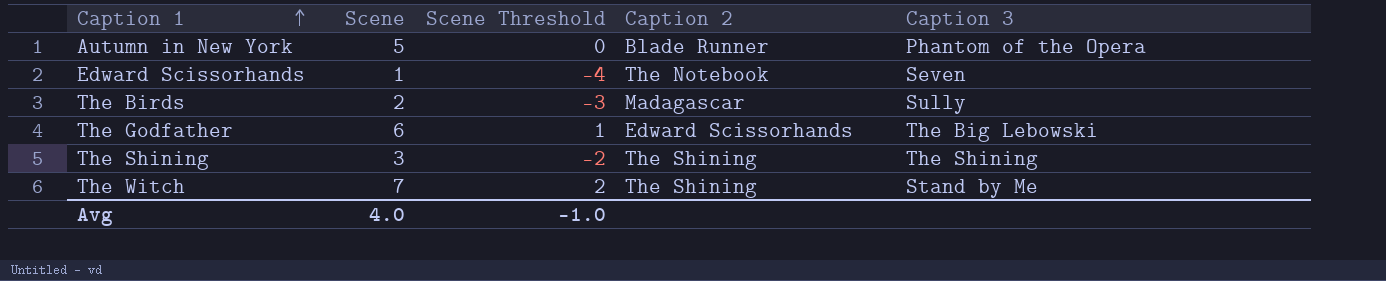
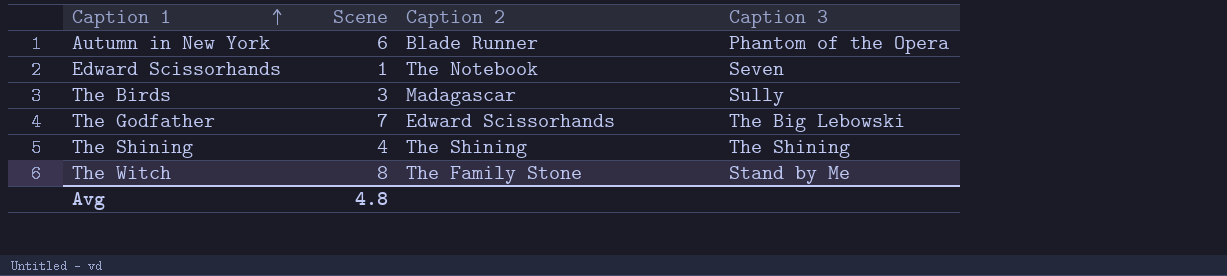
column Scene Threshold | formula: [Scene] - 5 -> none
Autumn in New York | Scene: 5 -> 6
The Birds | Scene: 2 -> 3
The Godfather | Scene: 6 -> 7
The Shining | Scene: 3 -> 4
The Witch | Scene: 7 -> 8
The Witch | Caption 2: The Shining -> The Family Stone
Avg | Scene: 4.0 -> 4.8

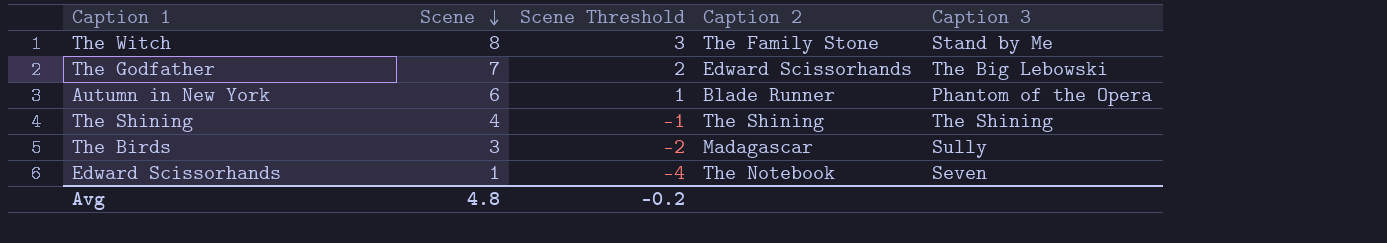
row order: Caption 1 ascending -> Scene descending
column Scene Threshold | formula: none -> [Scene] - 5

